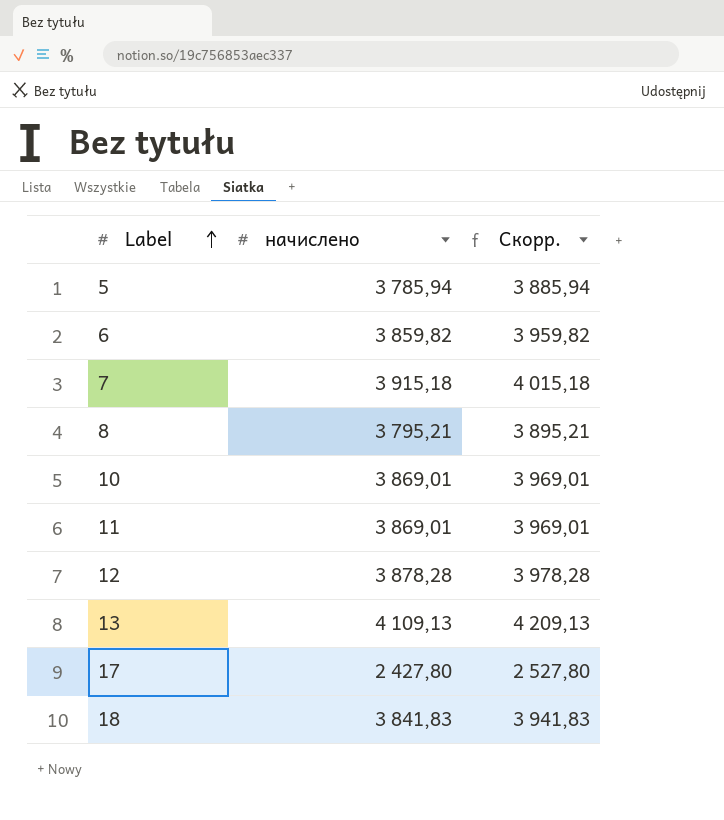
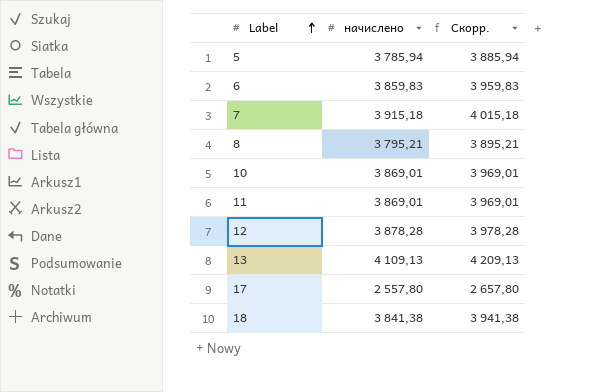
6 | начислено: 3 859,82 -> 3 859,83
6 | Скорр.: 3 959,82 -> 3 959,83
17 | начислено: 2 427,80 -> 2 557,80
17 | Скорр.: 2 527,80 -> 2 657,80
18 | начислено: 3 841,83 -> 3 841,38
18 | Скорр.: 3 941,83 -> 3 941,38

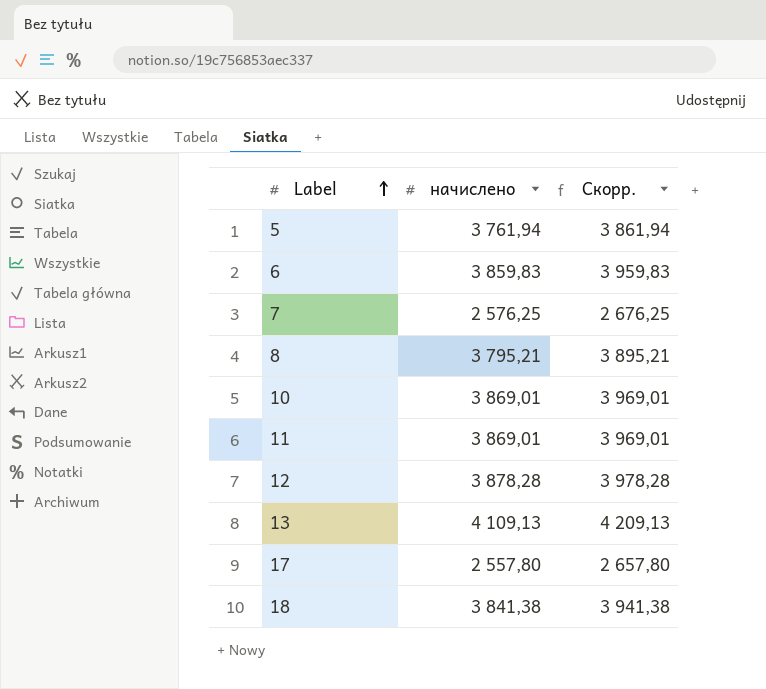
5 | начислено: 3 785,94 -> 3 761,94
5 | Скорр.: 3 885,94 -> 3 861,94
7 | начислено: 3 915,18 -> 2 576,25
7 | Скорр.: 4 015,18 -> 2 676,25

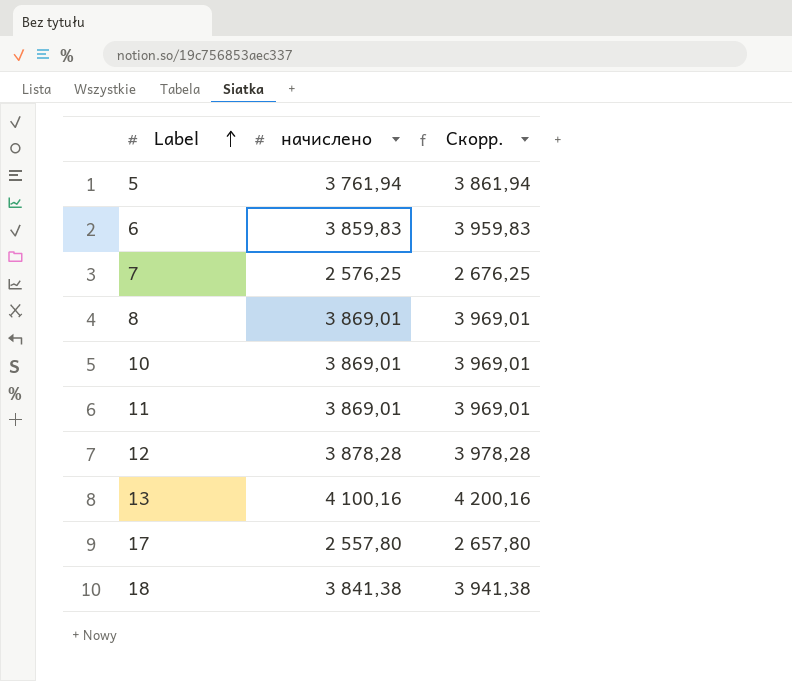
8 | начислено: 3 795,21 -> 3 869,01
8 | Скорр.: 3 895,21 -> 3 969,01
13 | начислено: 4 109,13 -> 4 100,16
13 | Скорр.: 4 209,13 -> 4 200,16

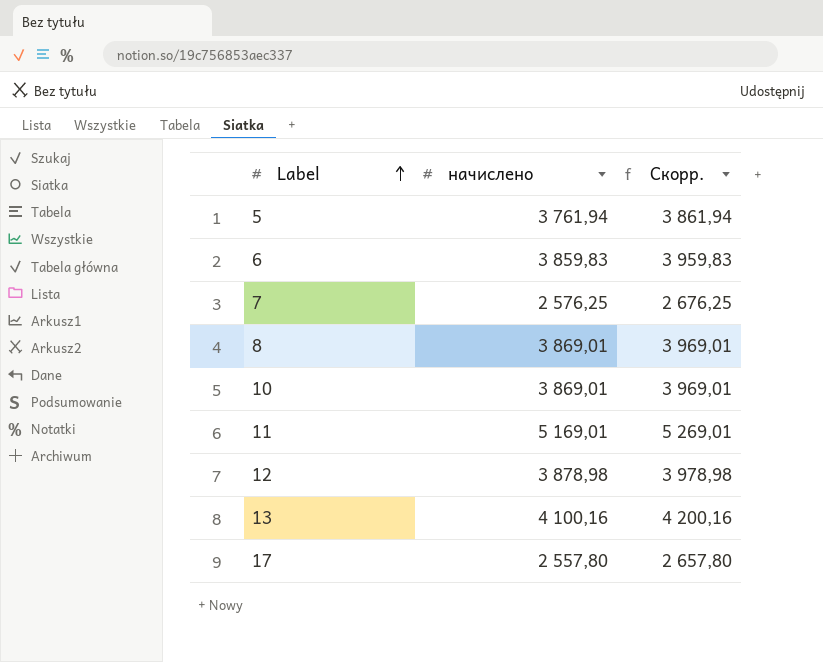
row 18: 3 841,38 | 3 941,38 -> none
11 | начислено: 3 869,01 -> 5 169,01
11 | Скорр.: 3 969,01 -> 5 269,01
12 | начислено: 3 878,28 -> 3 878,98
12 | Скорр.: 3 978,28 -> 3 978,98

